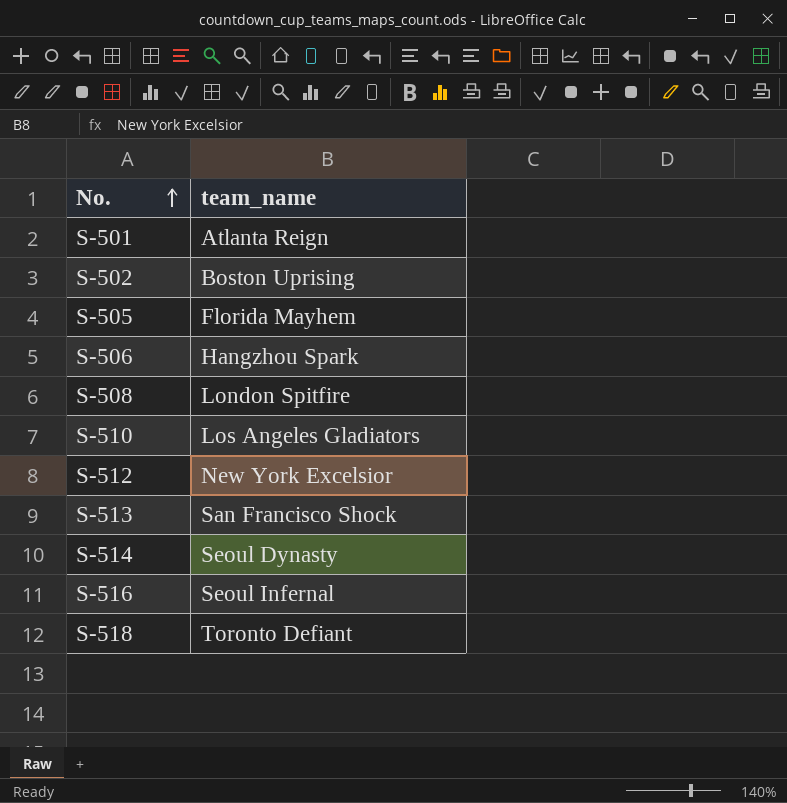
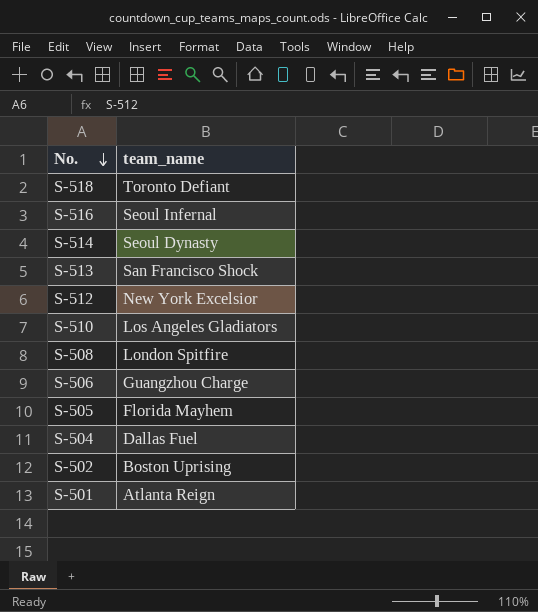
row order: No. ascending -> No. descending
S-506 | team_name: Hangzhou Spark -> Guangzhou Charge
row S-504: none -> Dallas Fuel

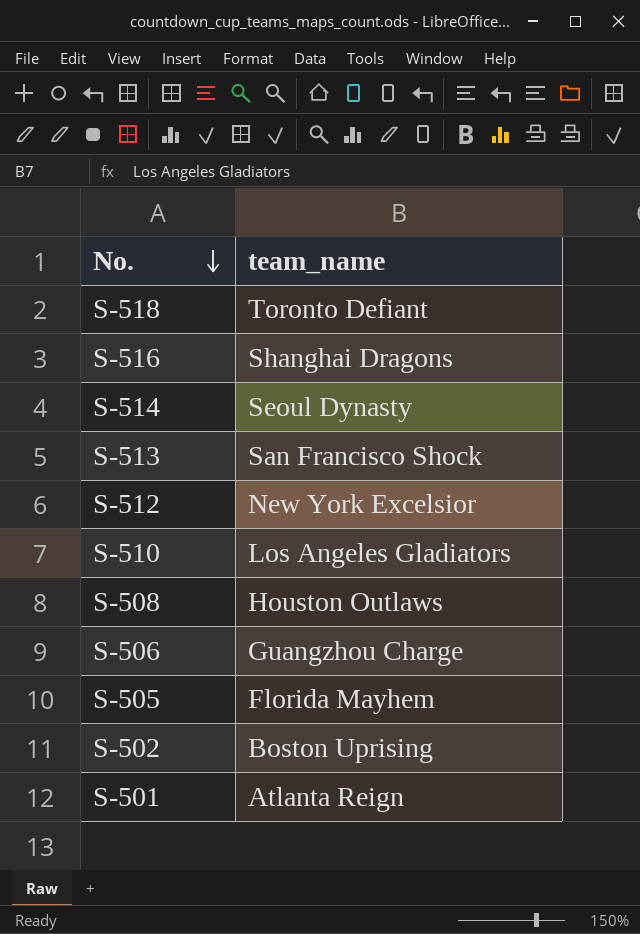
row S-504: Dallas Fuel -> none
S-516 | team_name: Seoul Infernal -> Shanghai Dragons
S-508 | team_name: London Spitfire -> Houston Outlaws

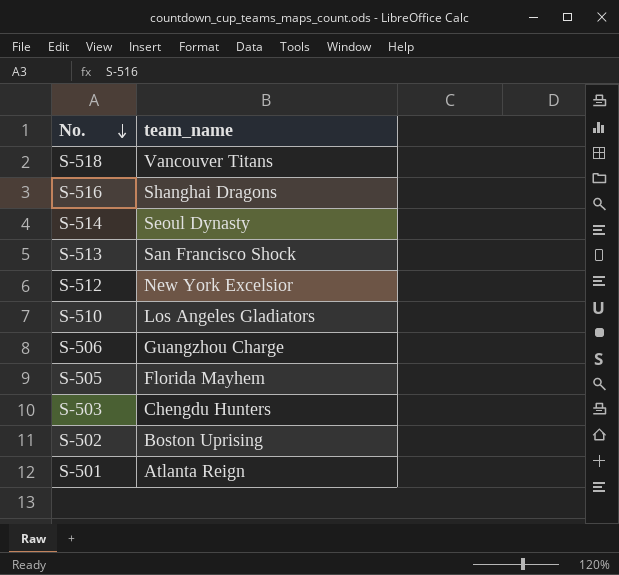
row S-508: Houston Outlaws -> none
S-518 | team_name: Toronto Defiant -> Vancouver Titans
row S-503: none -> Chengdu Hunters

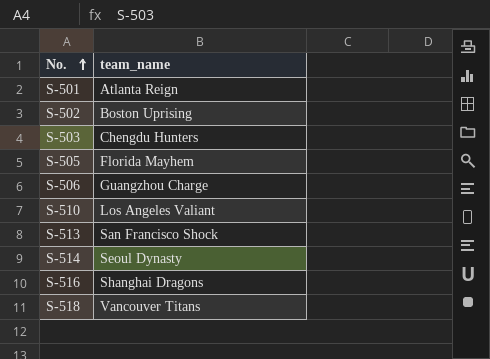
row order: No. descending -> No. ascending
row S-512: New York Excelsior -> none
S-510 | team_name: Los Angeles Gladiators -> Los Angeles Valiant

